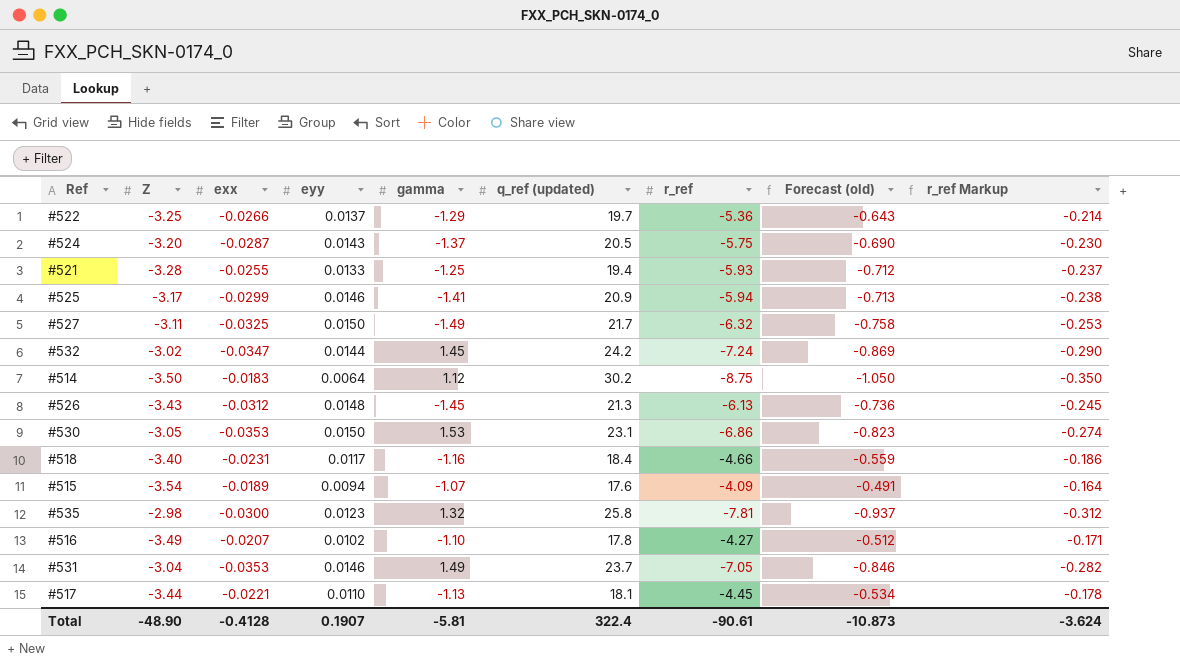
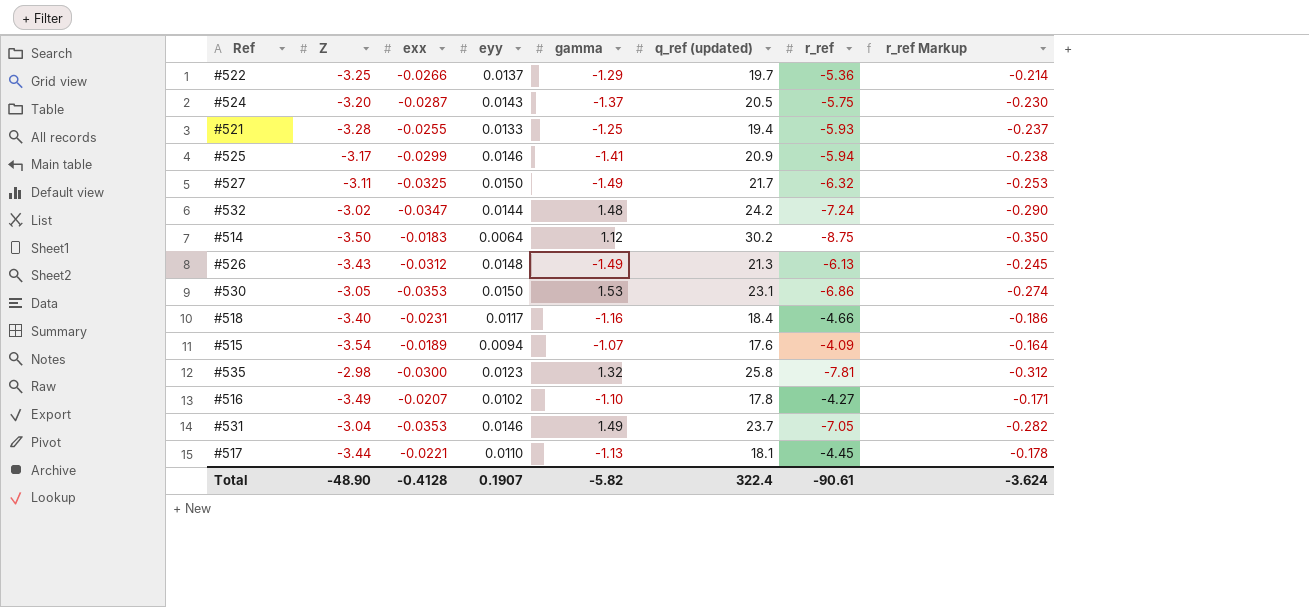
column Forecast (old) | formula: [r_ref] * 0.12 -> none
#532 | gamma: 1.45 -> 1.48
#526 | gamma: -1.45 -> -1.49
Total | gamma: -5.81 -> -5.82

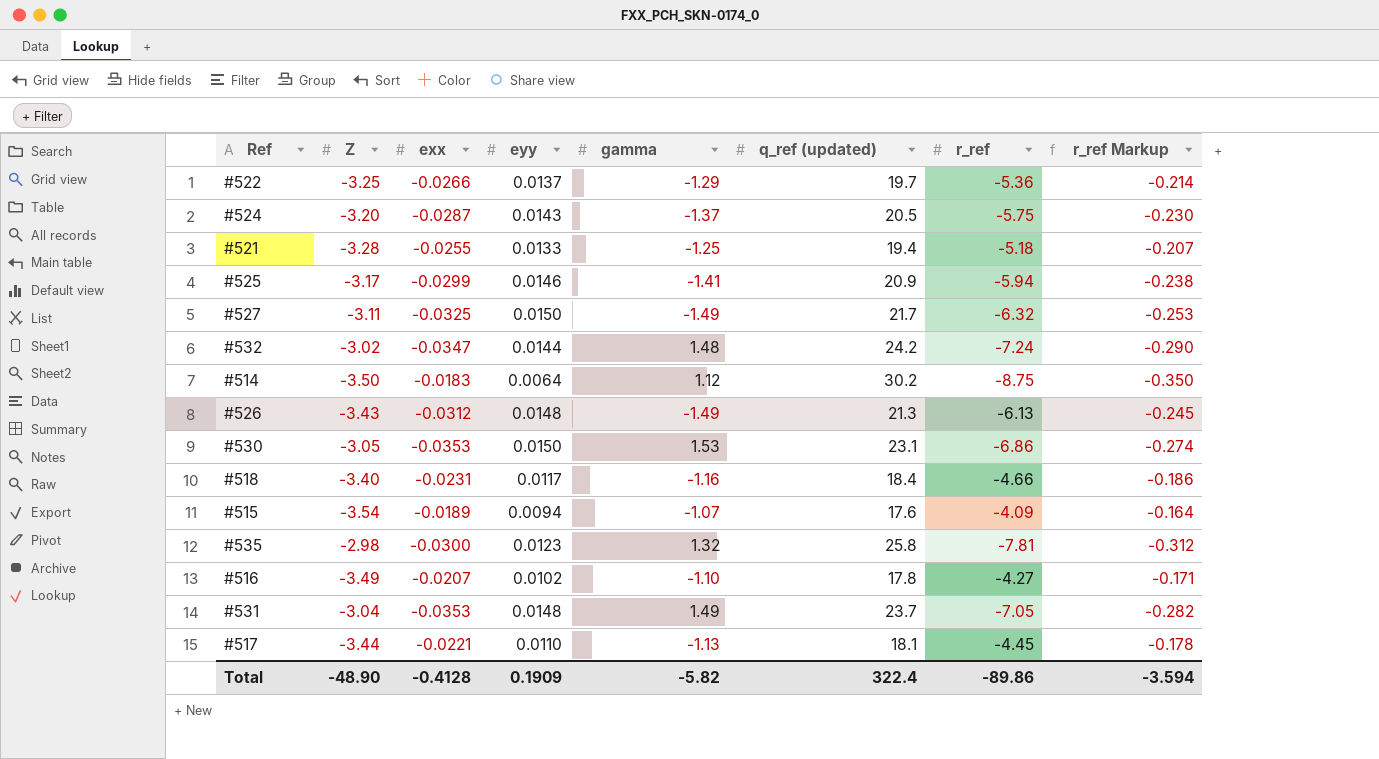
#521 | r_ref: -5.93 -> -5.18
#521 | r_ref Markup: -0.237 -> -0.207
#531 | eyy: 0.0146 -> 0.0148
Total | eyy: 0.1907 -> 0.1909
Total | r_ref: -90.61 -> -89.86
Total | r_ref Markup: -3.624 -> -3.594

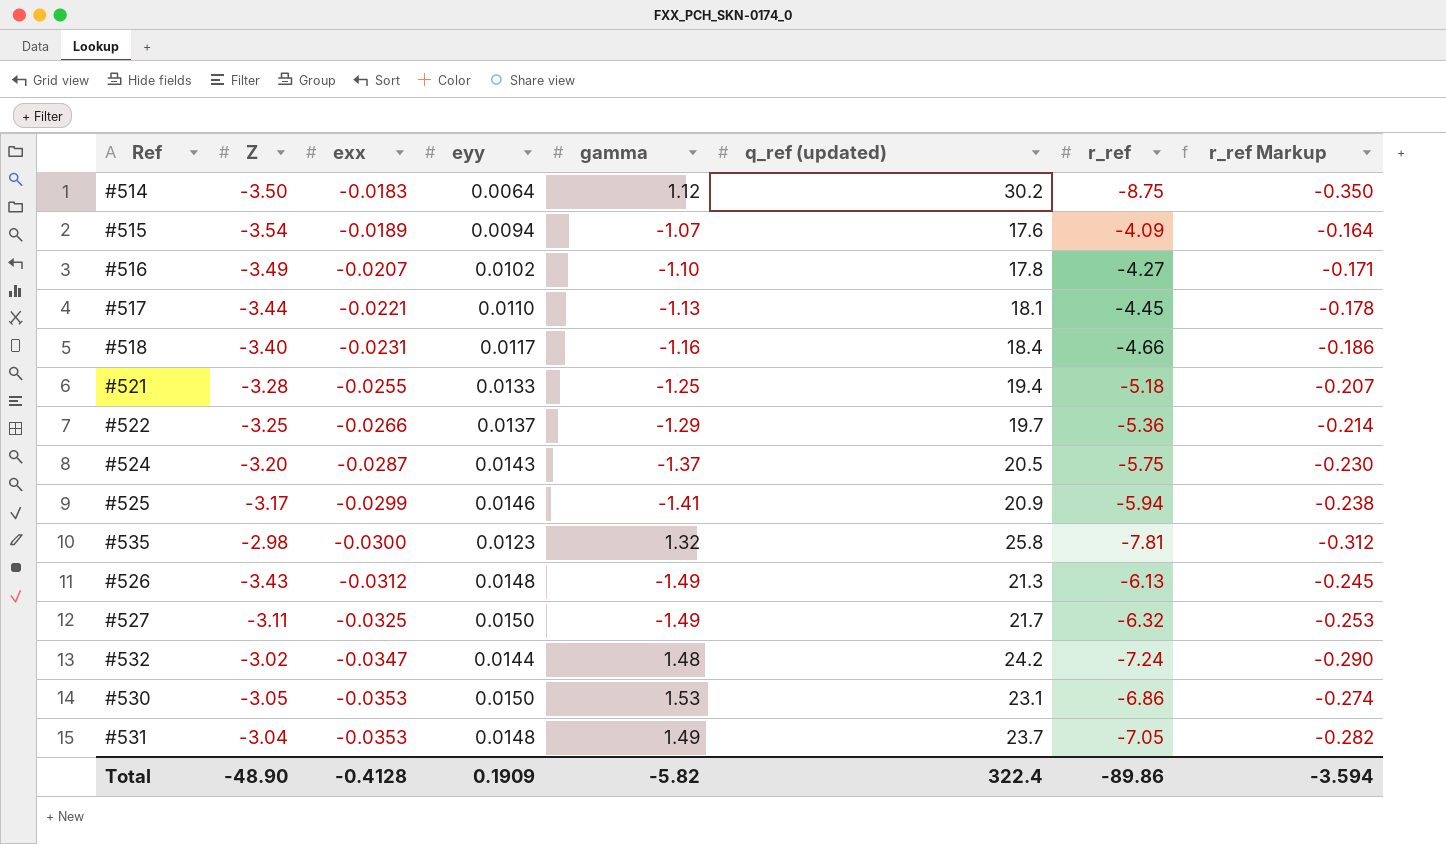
row order: none -> exx descending

